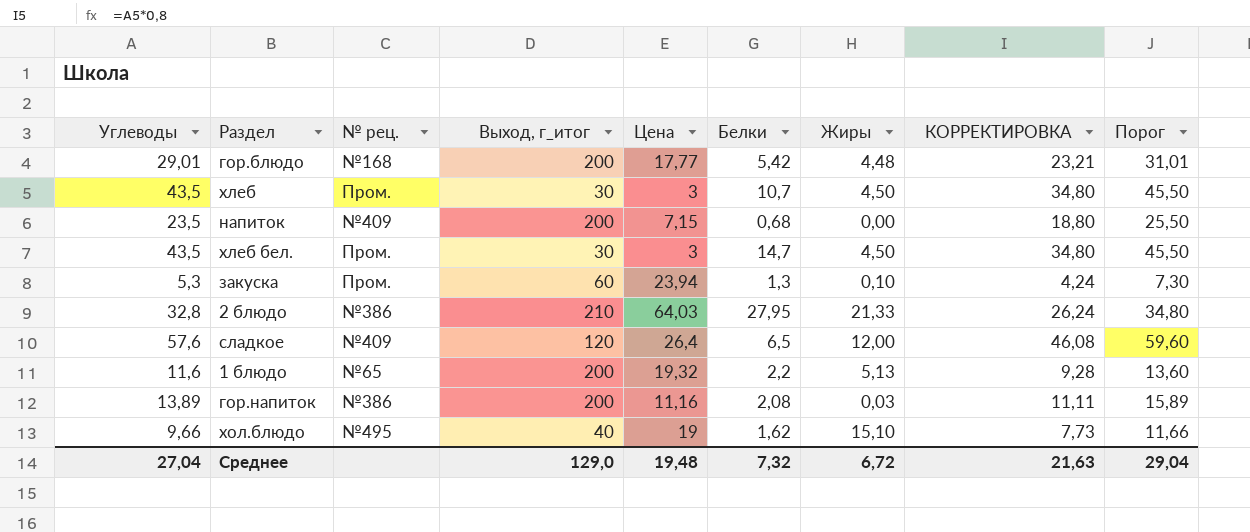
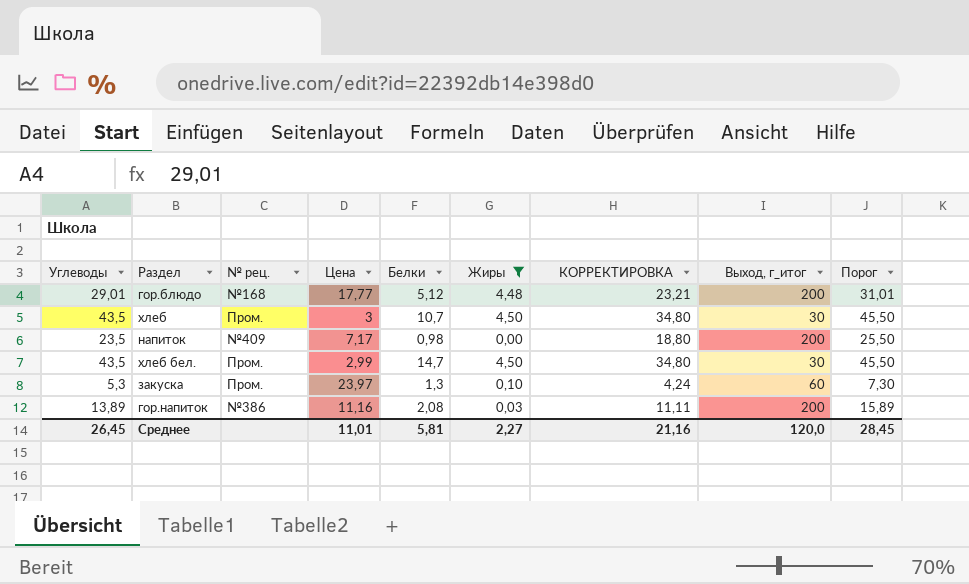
filter: none -> Жиры <= 4,50
column Выход, г_итог | position: 4 -> 8
гор.блюдо | Белки: 5,42 -> 5,12
напиток | Цена: 7,15 -> 7,17
напиток | Белки: 0,68 -> 0,98
хлеб бел. | Цена: 3 -> 2,99
закуска | Цена: 23,94 -> 23,97
Среднее | Углеводы: 27,04 -> 26,45
Среднее | Цена: 19,48 -> 11,01
Среднее | Белки: 7,32 -> 5,81
Среднее | Жиры: 6,72 -> 2,27
Среднее | КОРРЕКТИРОВКА: 21,63 -> 21,16
Среднее | Выход, г_итог: 129,0 -> 120,0
Среднее | Порог: 29,04 -> 28,45

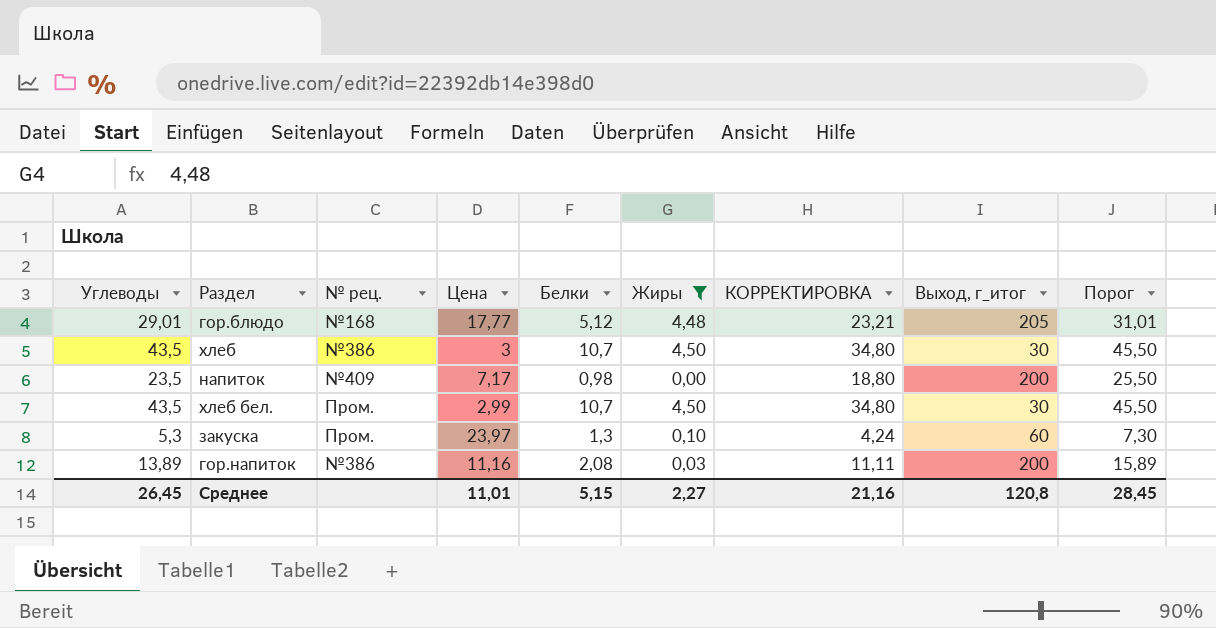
гор.блюдо | Выход, г_итог: 200 -> 205
хлеб | № рец.: Пром. -> №386
хлеб бел. | Белки: 14,7 -> 10,7
Среднее | Белки: 5,81 -> 5,15
Среднее | Выход, г_итог: 120,0 -> 120,8

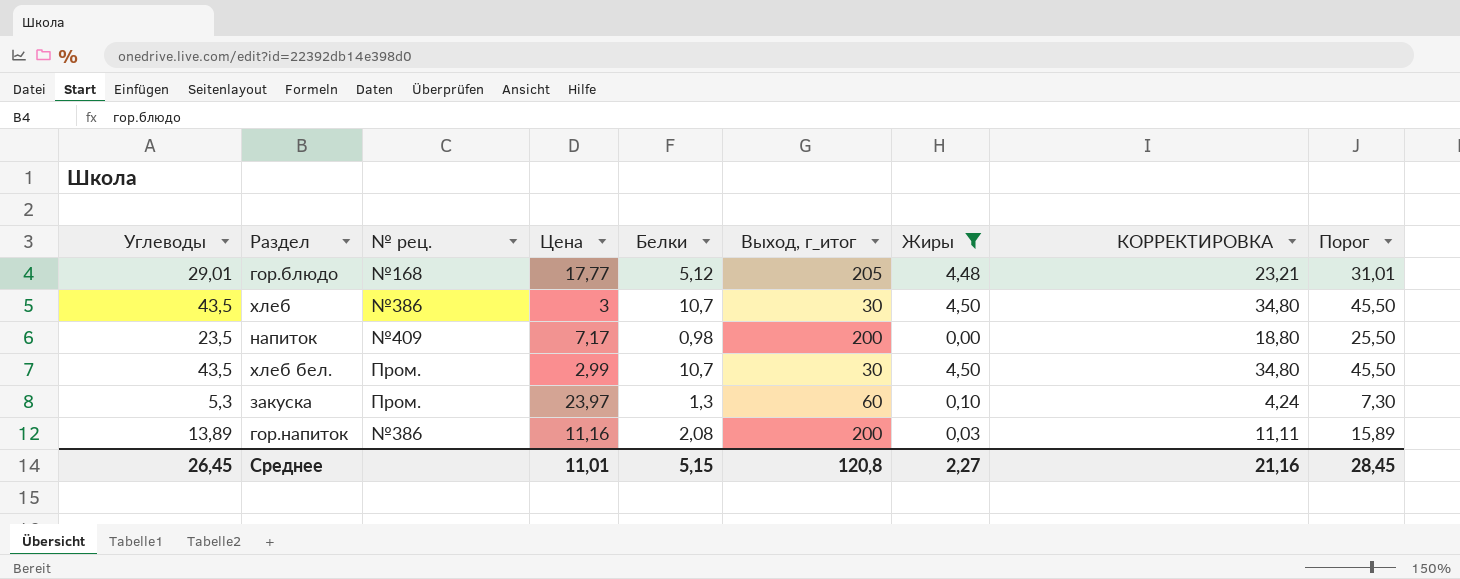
column Выход, г_итог | position: 8 -> 6

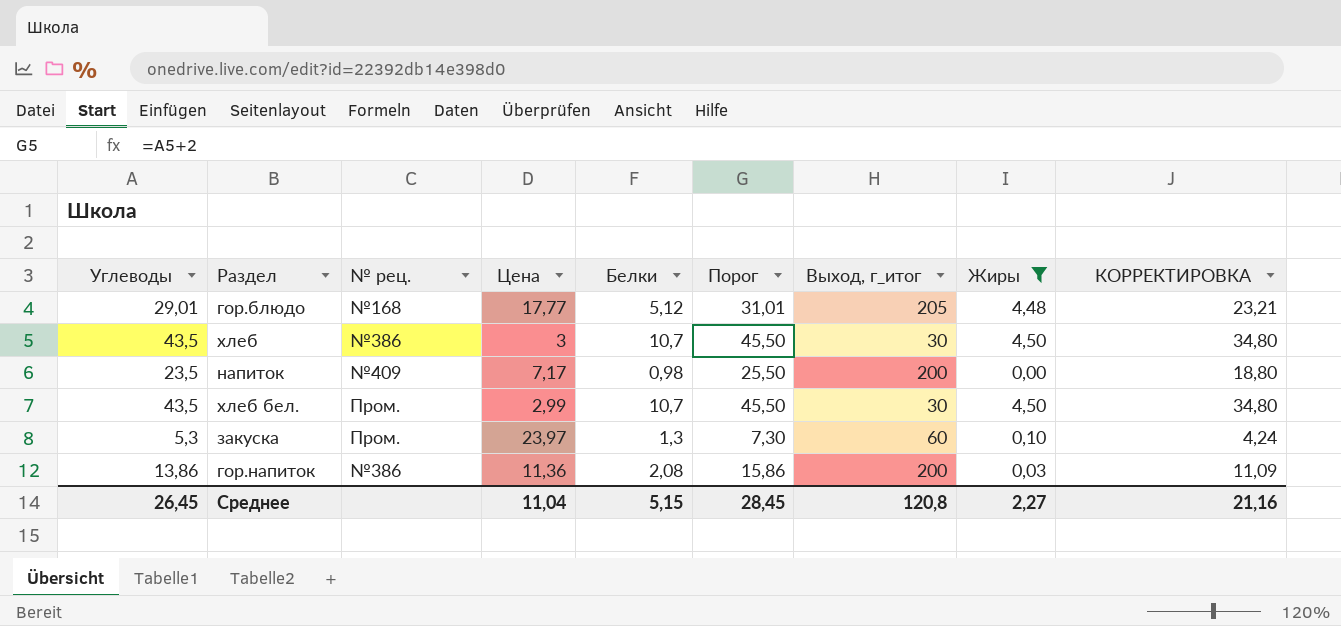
column Порог | position: 9 -> 6
гор.напиток | Углеводы: 13,89 -> 13,86
гор.напиток | Цена: 11,16 -> 11,36
гор.напиток | Порог: 15,89 -> 15,86
гор.напиток | КОРРЕКТИРОВКА: 11,11 -> 11,09
Среднее | Цена: 11,01 -> 11,04

